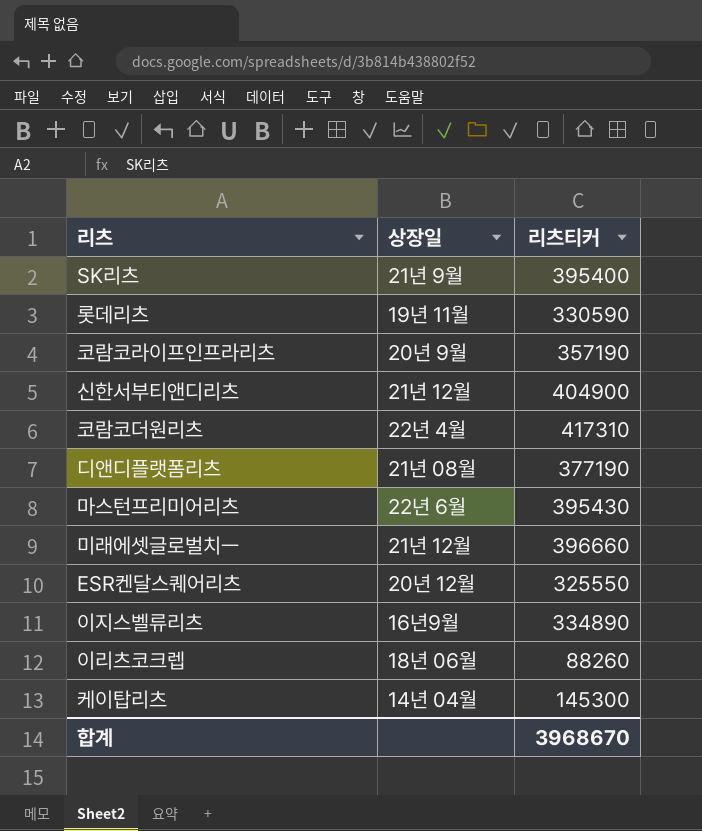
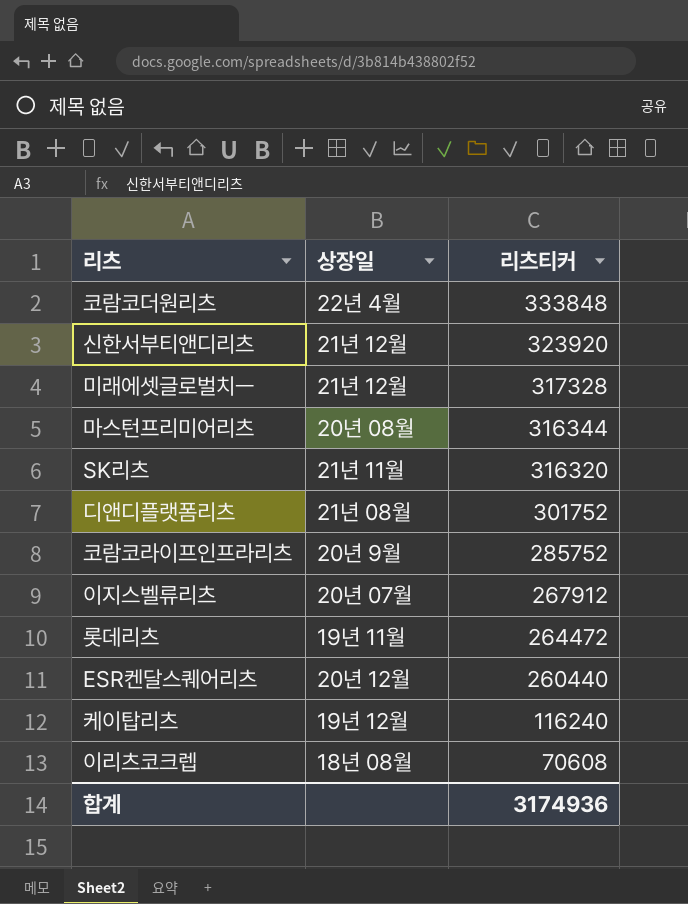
row order: none -> 리츠티커 descending
코람코더원리츠 | 리츠티커: 417310 -> 333848
신한서부티앤디리츠 | 리츠티커: 404900 -> 323920
미래에셋글로벌치ㅡ | 리츠티커: 396660 -> 317328
마스턴프리미어리츠 | 상장일: 22년 6월 -> 20년 08월
마스턴프리미어리츠 | 리츠티커: 395430 -> 316344
SK리츠 | 상장일: 21년 9월 -> 21년 11월
SK리츠 | 리츠티커: 395400 -> 316320
디앤디플랫폼리츠 | 리츠티커: 377190 -> 301752
코람코라이프인프라리츠 | 리츠티커: 357190 -> 285752
이지스벨류리츠 | 상장일: 16년9월 -> 20년 07월
이지스벨류리츠 | 리츠티커: 334890 -> 267912
롯데리츠 | 리츠티커: 330590 -> 264472
ESR켄달스퀘어리츠 | 리츠티커: 325550 -> 260440
케이탑리츠 | 상장일: 14년 04월 -> 19년 12월
케이탑리츠 | 리츠티커: 145300 -> 116240
이리츠코크렙 | 상장일: 18년 06월 -> 18년 08월
이리츠코크렙 | 리츠티커: 88260 -> 70608
합계 | 리츠티커: 3968670 -> 3174936

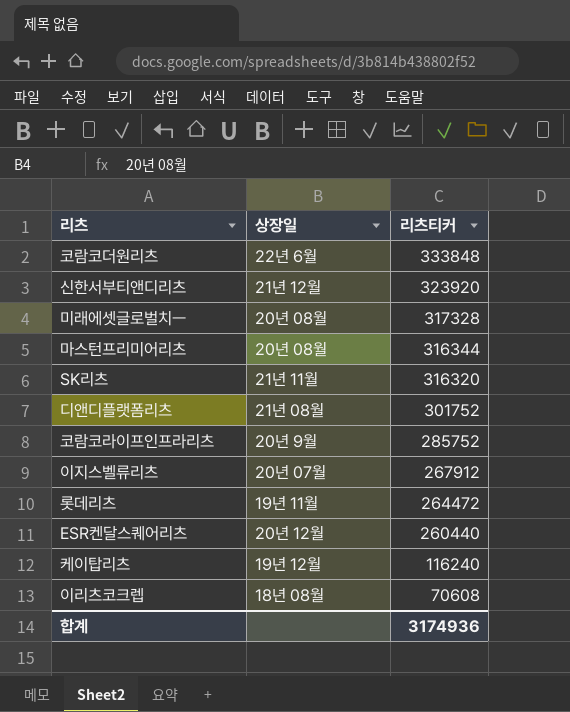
코람코더원리츠 | 상장일: 22년 4월 -> 22년 6월
미래에셋글로벌치ㅡ | 상장일: 21년 12월 -> 20년 08월

